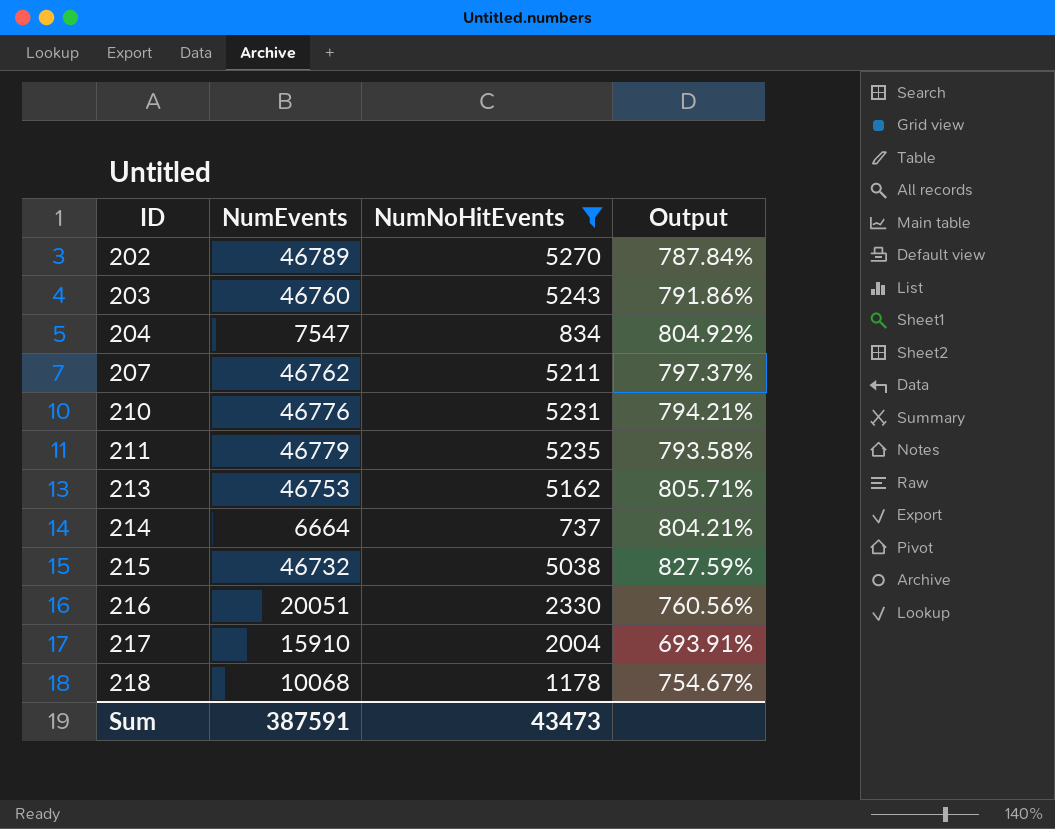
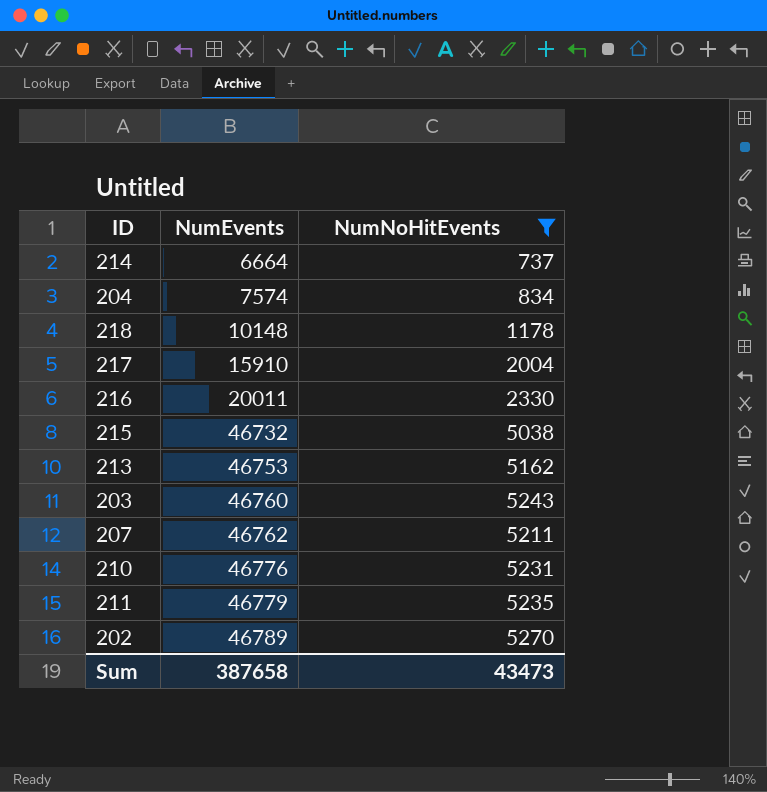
row order: ID ascending -> NumEvents ascending
column Output | formula: ([NumEvents] - [NumNoHitEvents]) / [NumNoHitEvents] -> none
204 | NumEvents: 7547 -> 7574
218 | NumEvents: 10068 -> 10148
216 | NumEvents: 20051 -> 20011
Sum | NumEvents: 387591 -> 387658

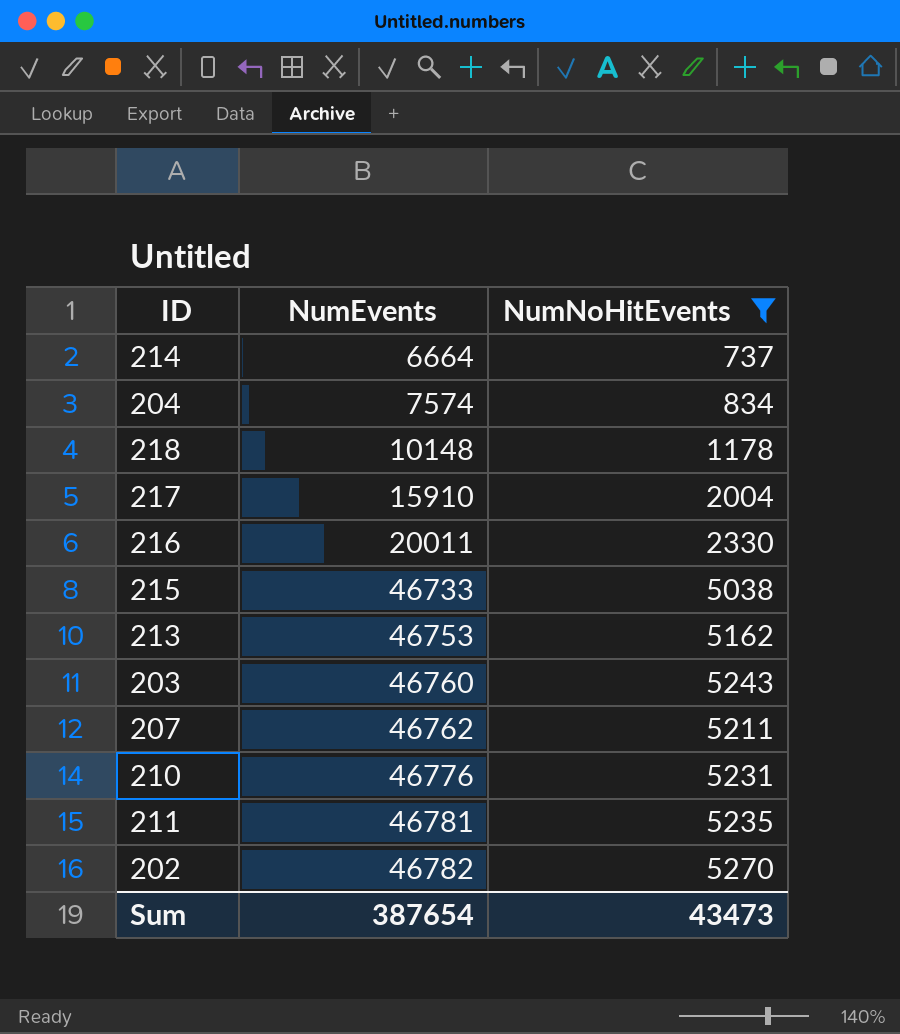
215 | NumEvents: 46732 -> 46733
211 | NumEvents: 46779 -> 46781
202 | NumEvents: 46789 -> 46782
Sum | NumEvents: 387658 -> 387654

